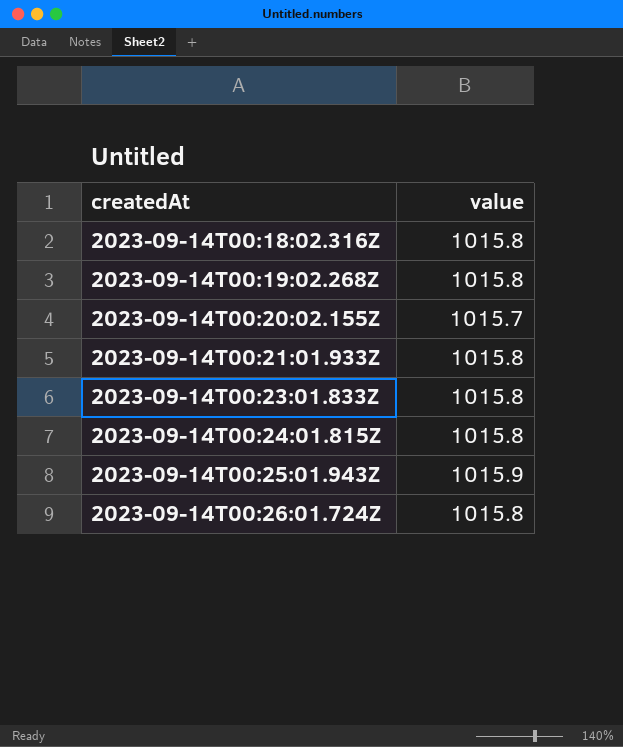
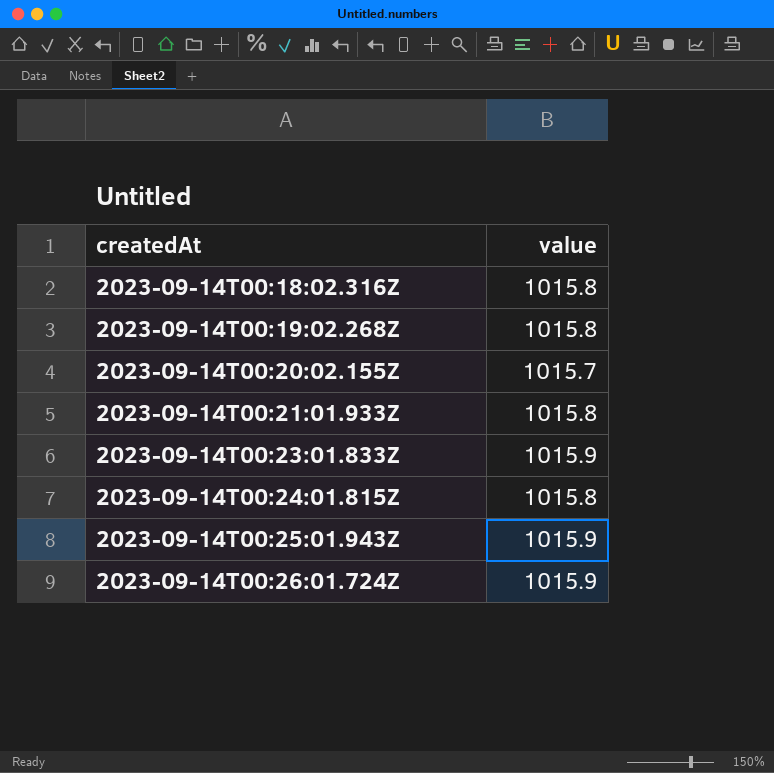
2023-09-14T00:23:01.833Z | value: 1015.8 -> 1015.9
2023-09-14T00:26:01.724Z | value: 1015.8 -> 1015.9

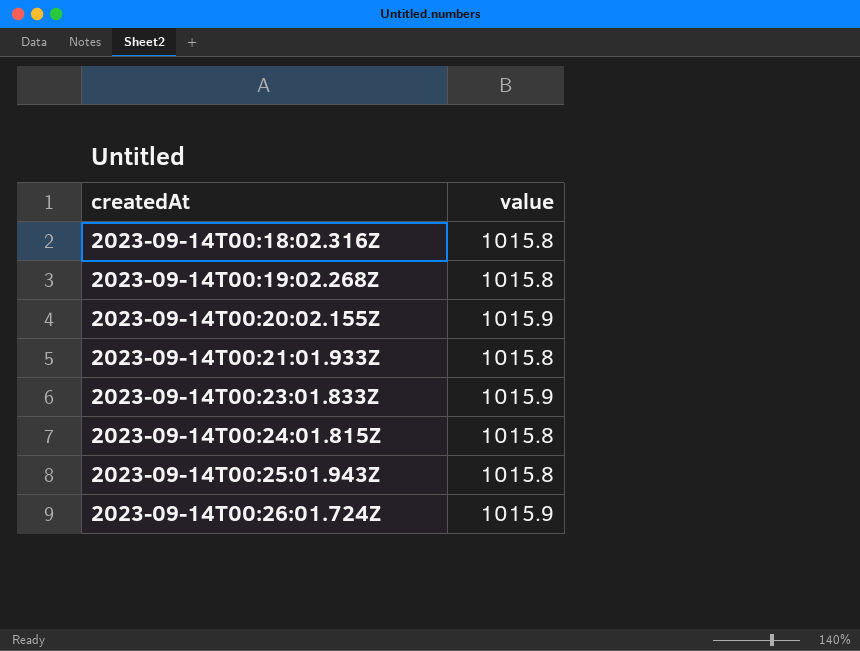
2023-09-14T00:20:02.155Z | value: 1015.7 -> 1015.9
2023-09-14T00:25:01.943Z | value: 1015.9 -> 1015.8

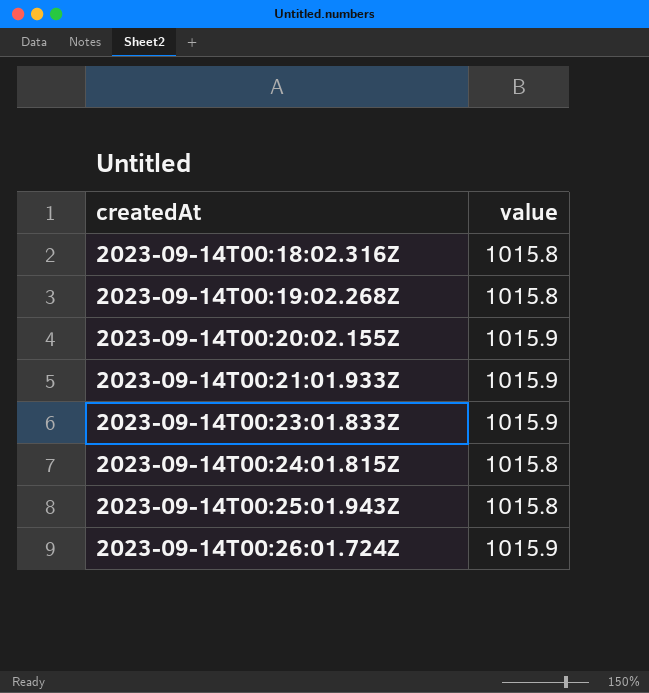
2023-09-14T00:21:01.933Z | value: 1015.8 -> 1015.9

